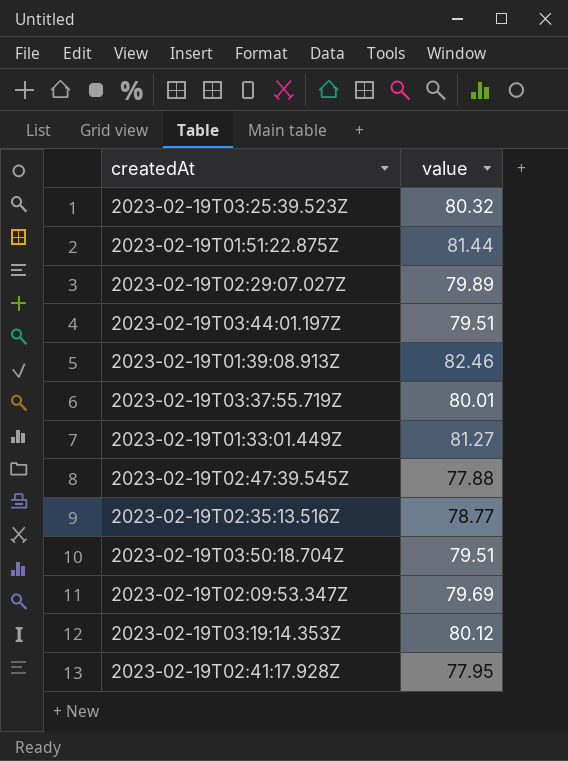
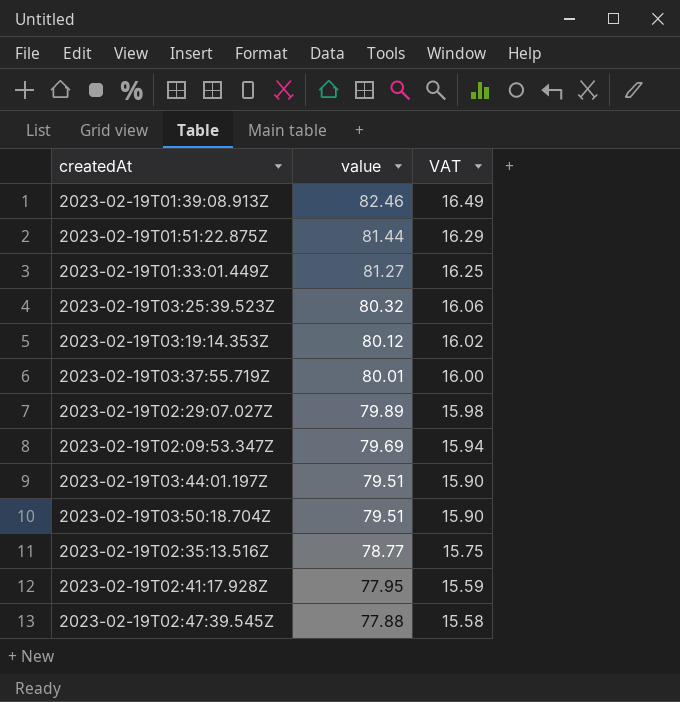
row order: none -> value descending
column VAT | formula: none -> [value] * 0.2

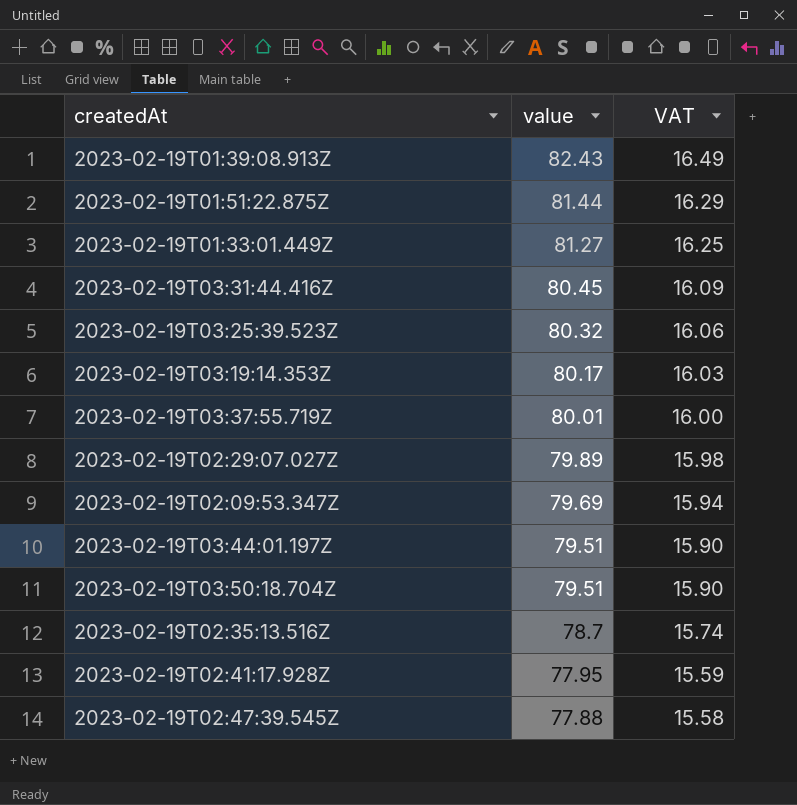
2023-02-19T01:39:08.913Z | value: 82.46 -> 82.43
row 2023-02-19T03:31:44.416Z: none -> 80.45 | 16.09
2023-02-19T03:19:14.353Z | value: 80.12 -> 80.17
2023-02-19T03:19:14.353Z | VAT: 16.02 -> 16.03
2023-02-19T02:35:13.516Z | value: 78.77 -> 78.7
2023-02-19T02:35:13.516Z | VAT: 15.75 -> 15.74

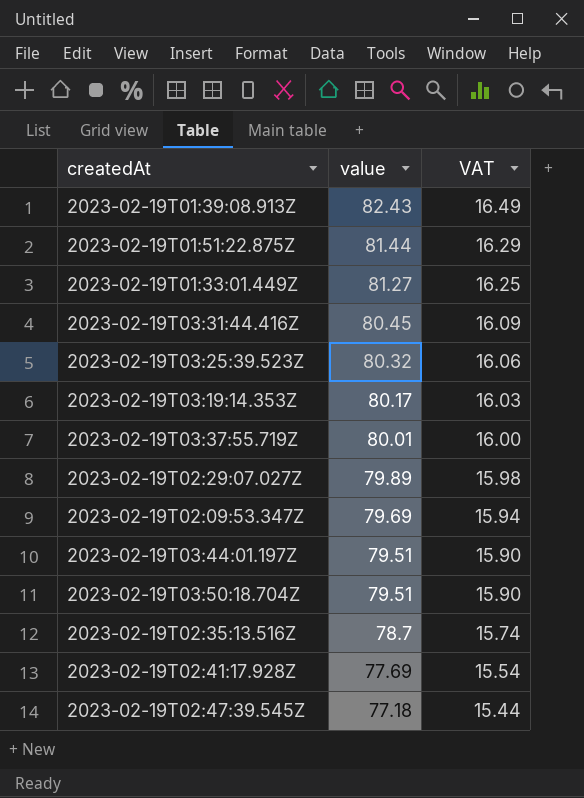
2023-02-19T02:41:17.928Z | value: 77.95 -> 77.69
2023-02-19T02:41:17.928Z | VAT: 15.59 -> 15.54
2023-02-19T02:47:39.545Z | value: 77.88 -> 77.18
2023-02-19T02:47:39.545Z | VAT: 15.58 -> 15.44

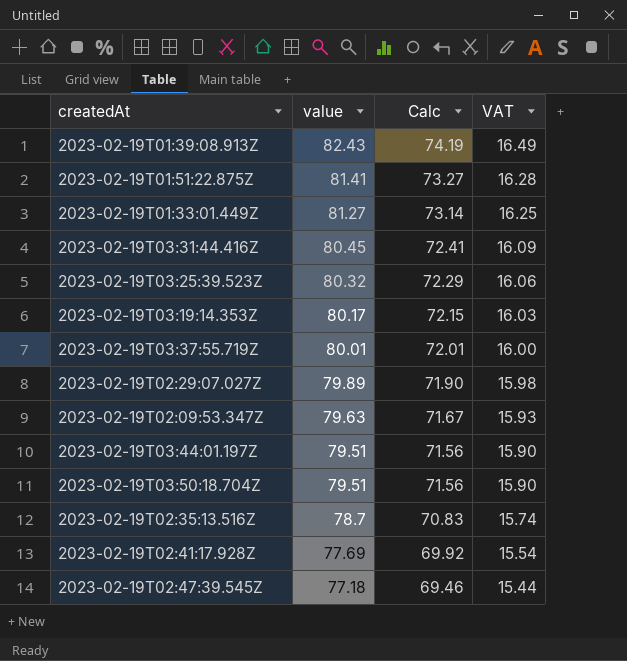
column Calc | formula: none -> [value] * 0.9
2023-02-19T01:51:22.875Z | value: 81.44 -> 81.41
2023-02-19T01:51:22.875Z | VAT: 16.29 -> 16.28
2023-02-19T02:09:53.347Z | value: 79.69 -> 79.63
2023-02-19T02:09:53.347Z | VAT: 15.94 -> 15.93

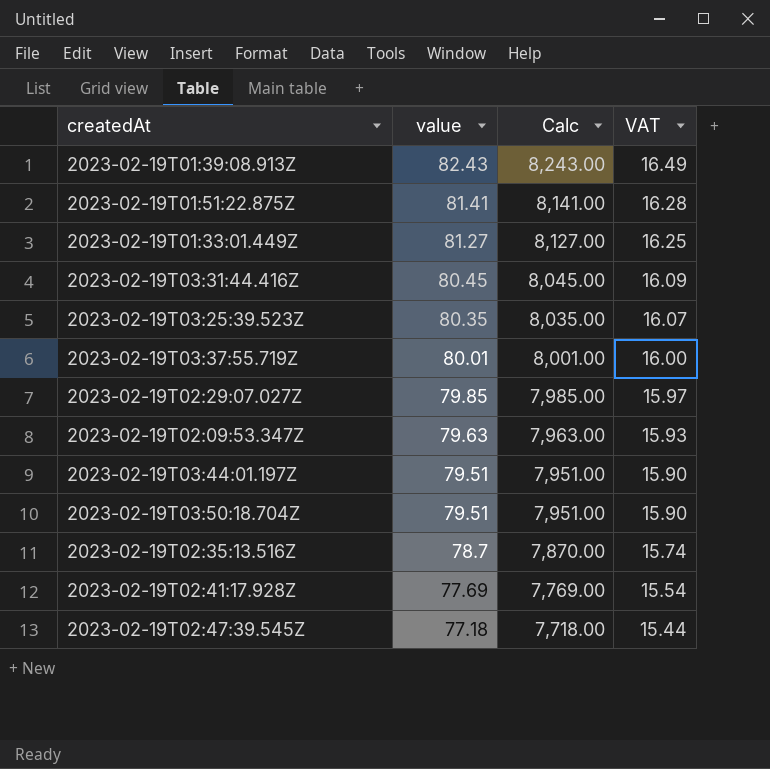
column Calc | formula: [value] * 0.9 -> [value] * 100
row 2023-02-19T03:19:14.353Z: 80.17 | 72.15 | 16.03 -> none
2023-02-19T03:25:39.523Z | value: 80.32 -> 80.35
2023-02-19T03:25:39.523Z | VAT: 16.06 -> 16.07
2023-02-19T02:29:07.027Z | value: 79.89 -> 79.85
2023-02-19T02:29:07.027Z | VAT: 15.98 -> 15.97

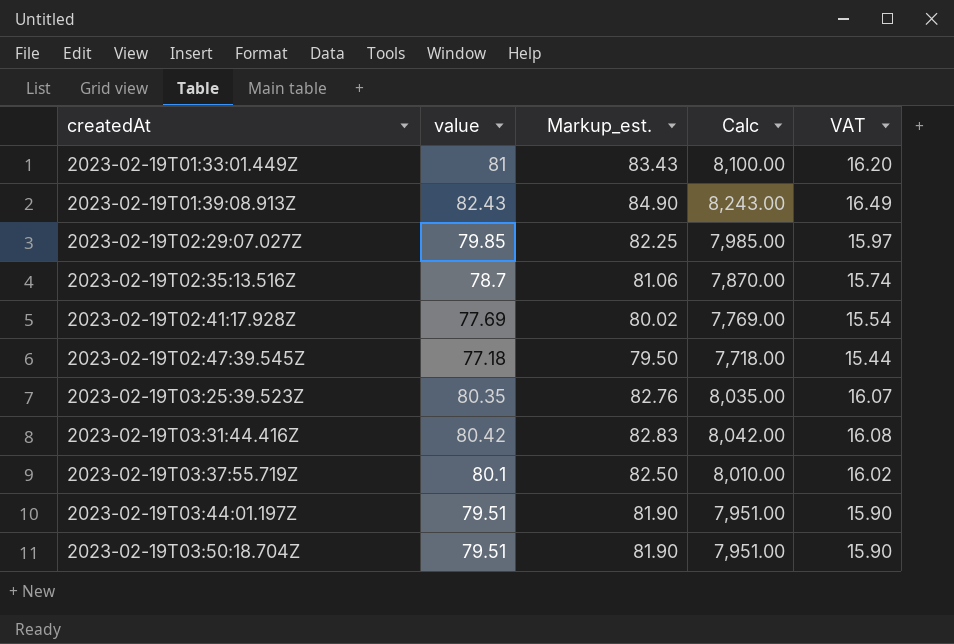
row order: value descending -> createdAt ascending
column Markup_est. | formula: none -> [value] * 1.03
row 2023-02-19T01:51:22.875Z: 81.41 | 8,141.00 | 16.28 -> none
row 2023-02-19T02:09:53.347Z: 79.63 | 7,963.00 | 15.93 -> none
2023-02-19T01:33:01.449Z | value: 81.27 -> 81
2023-02-19T01:33:01.449Z | Calc: 8,127.00 -> 8,100.00
2023-02-19T01:33:01.449Z | VAT: 16.25 -> 16.20
2023-02-19T03:31:44.416Z | value: 80.45 -> 80.42
2023-02-19T03:31:44.416Z | Calc: 8,045.00 -> 8,042.00
2023-02-19T03:31:44.416Z | VAT: 16.09 -> 16.08
2023-02-19T03:37:55.719Z | value: 80.01 -> 80.1
2023-02-19T03:37:55.719Z | Calc: 8,001.00 -> 8,010.00
2023-02-19T03:37:55.719Z | VAT: 16.00 -> 16.02

